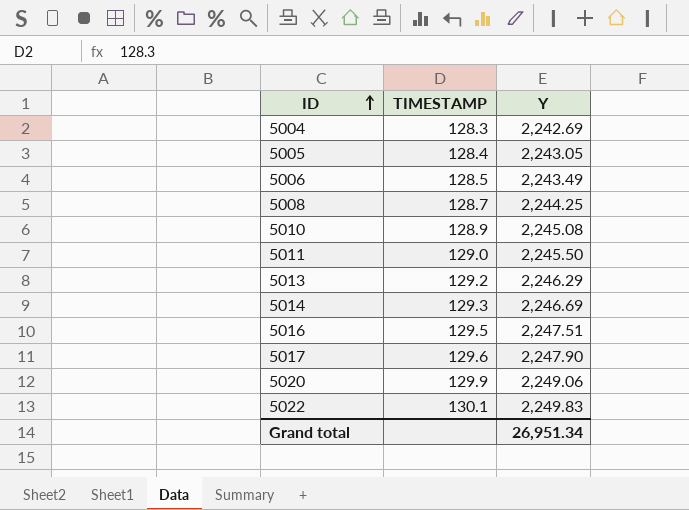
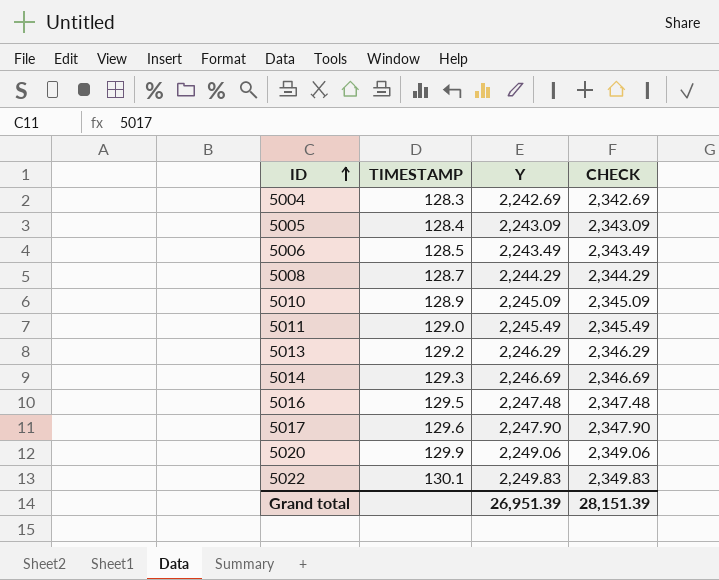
column CHECK | formula: none -> [Y] + 100
5005 | Y: 2,243.05 -> 2,243.09
5008 | Y: 2,244.25 -> 2,244.29
5010 | Y: 2,245.08 -> 2,245.09
5011 | Y: 2,245.50 -> 2,245.49
5016 | Y: 2,247.51 -> 2,247.48
Grand total | Y: 26,951.34 -> 26,951.39

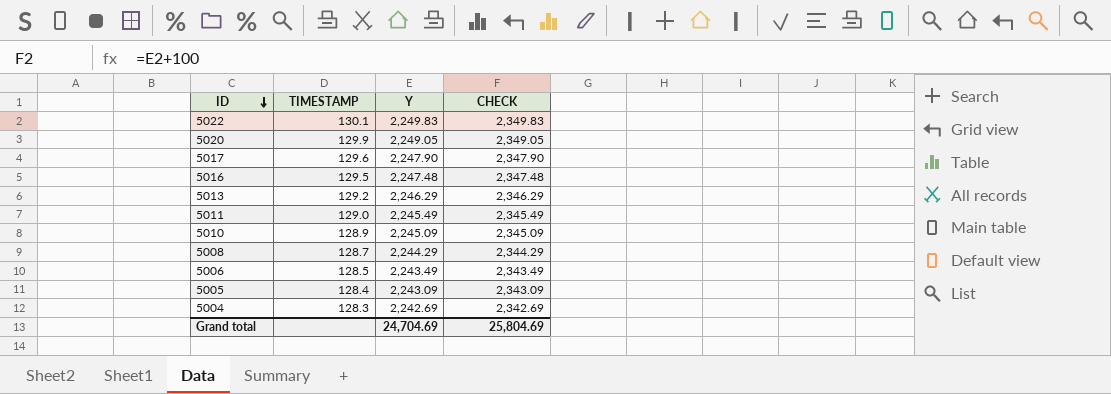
row order: ID ascending -> ID descending
row 5014: 129.3 | 2,246.69 | 2,346.69 -> none
5020 | Y: 2,249.06 -> 2,249.05
5020 | CHECK: 2,349.06 -> 2,349.05
Grand total | Y: 26,951.39 -> 24,704.69
Grand total | CHECK: 28,151.39 -> 25,804.69

